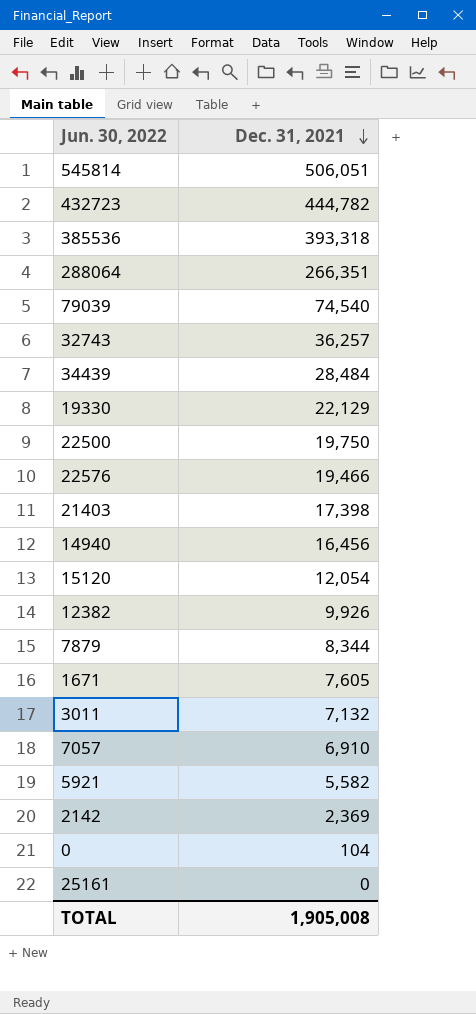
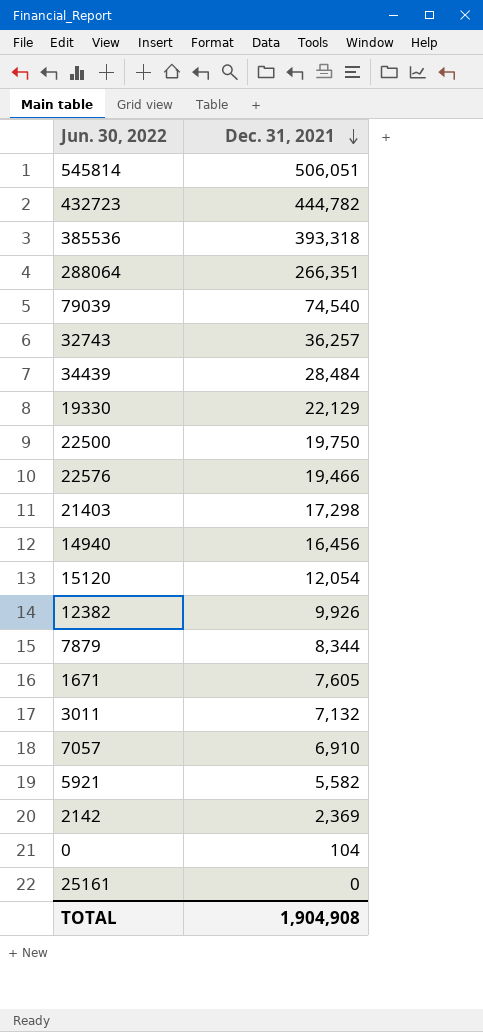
21403 | Dec. 31, 2021: 17,398 -> 17,298
TOTAL | Dec. 31, 2021: 1,905,008 -> 1,904,908

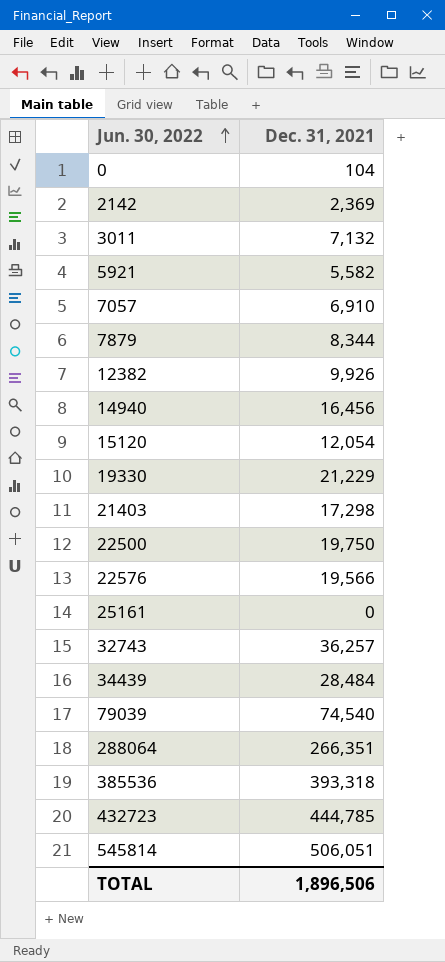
row order: Dec. 31, 2021 descending -> Jun. 30, 2022 ascending
row 1671: 7,605 -> none
19330 | Dec. 31, 2021: 22,129 -> 21,229
22576 | Dec. 31, 2021: 19,466 -> 19,566
432723 | Dec. 31, 2021: 444,782 -> 444,785
TOTAL | Dec. 31, 2021: 1,904,908 -> 1,896,506

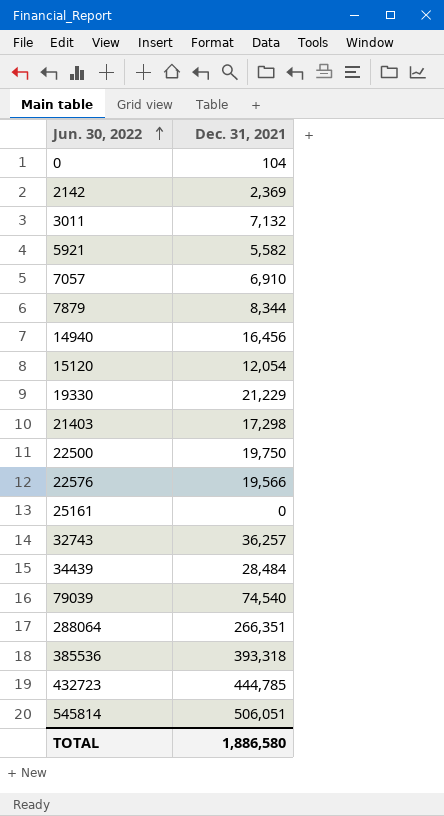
row 12382: 9,926 -> none
TOTAL | Dec. 31, 2021: 1,896,506 -> 1,886,580

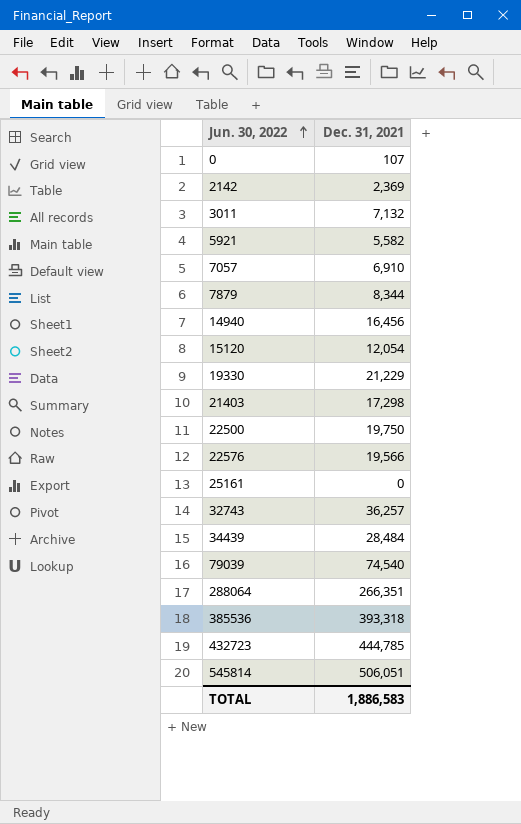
0 | Dec. 31, 2021: 104 -> 107
TOTAL | Dec. 31, 2021: 1,886,580 -> 1,886,583

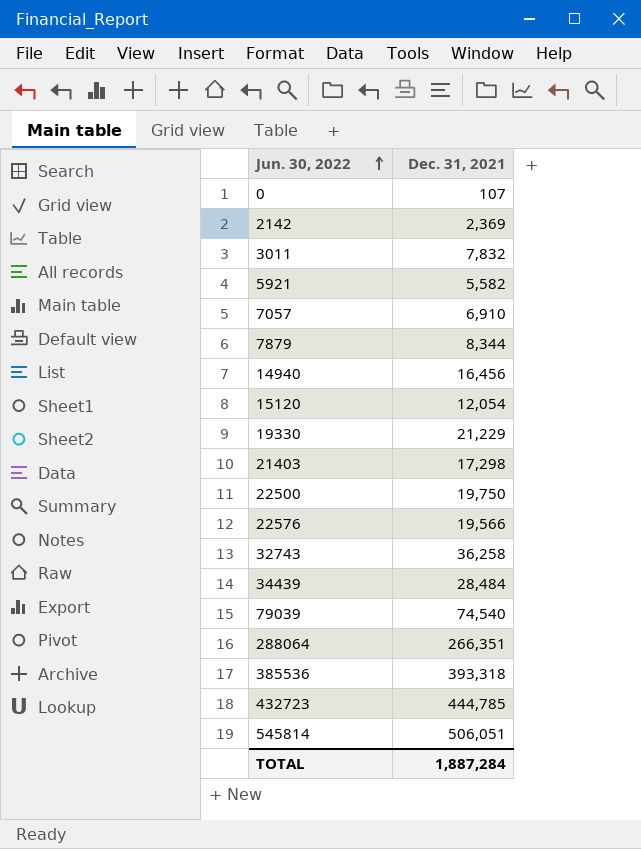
row 25161: 0 -> none
3011 | Dec. 31, 2021: 7,132 -> 7,832
32743 | Dec. 31, 2021: 36,257 -> 36,258
TOTAL | Dec. 31, 2021: 1,886,583 -> 1,887,284

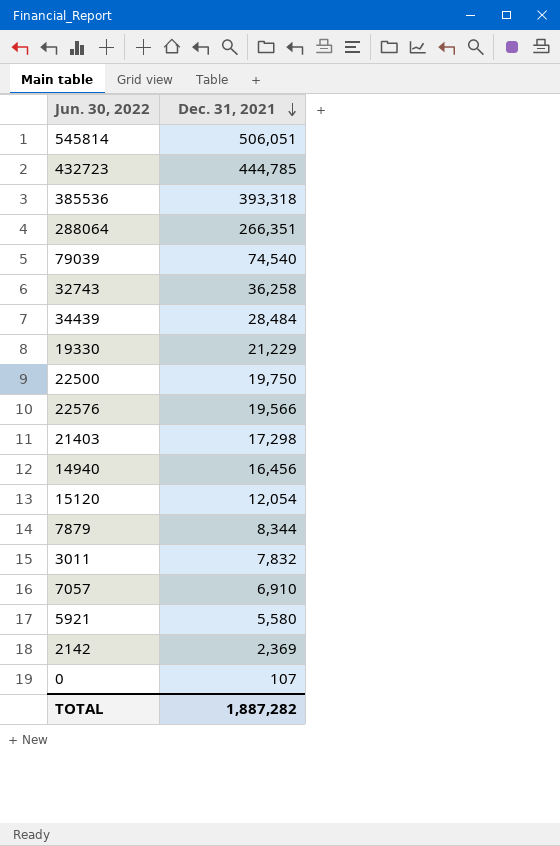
row order: Jun. 30, 2022 ascending -> Dec. 31, 2021 descending
5921 | Dec. 31, 2021: 5,582 -> 5,580
TOTAL | Dec. 31, 2021: 1,887,284 -> 1,887,282

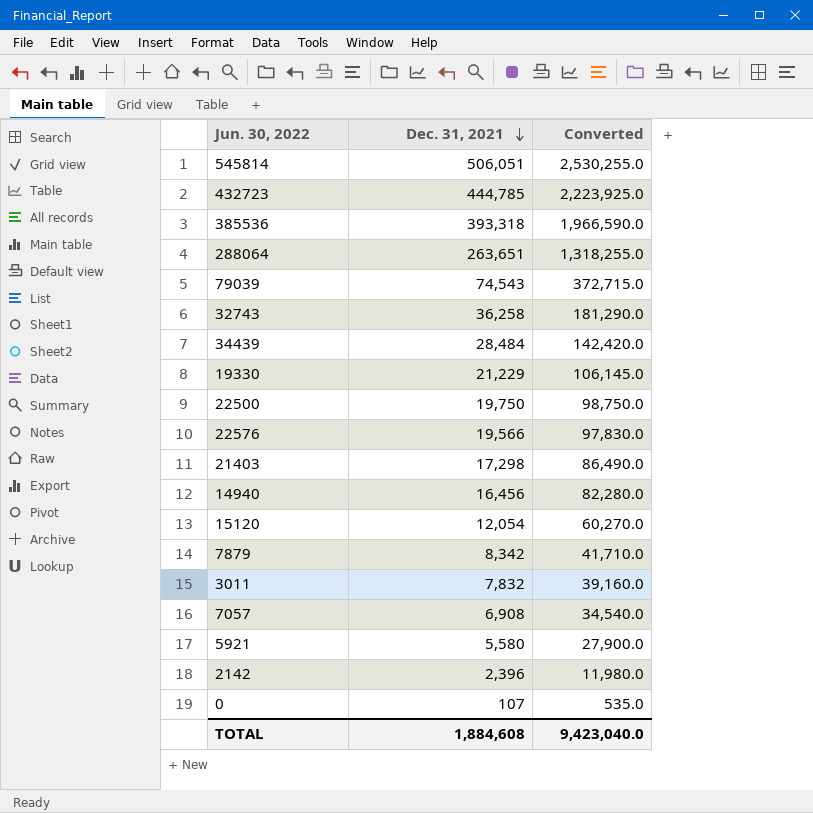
column Converted | formula: none -> [Dec. 31, 2021] * 5
288064 | Dec. 31, 2021: 266,351 -> 263,651
79039 | Dec. 31, 2021: 74,540 -> 74,543
7879 | Dec. 31, 2021: 8,344 -> 8,342
7057 | Dec. 31, 2021: 6,910 -> 6,908
2142 | Dec. 31, 2021: 2,369 -> 2,396
TOTAL | Dec. 31, 2021: 1,887,282 -> 1,884,608

